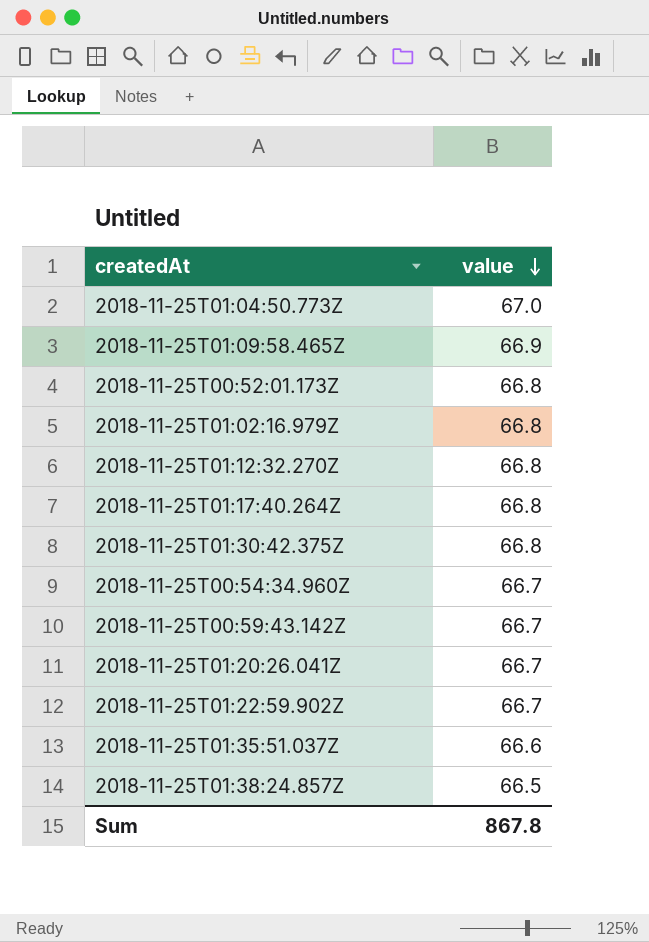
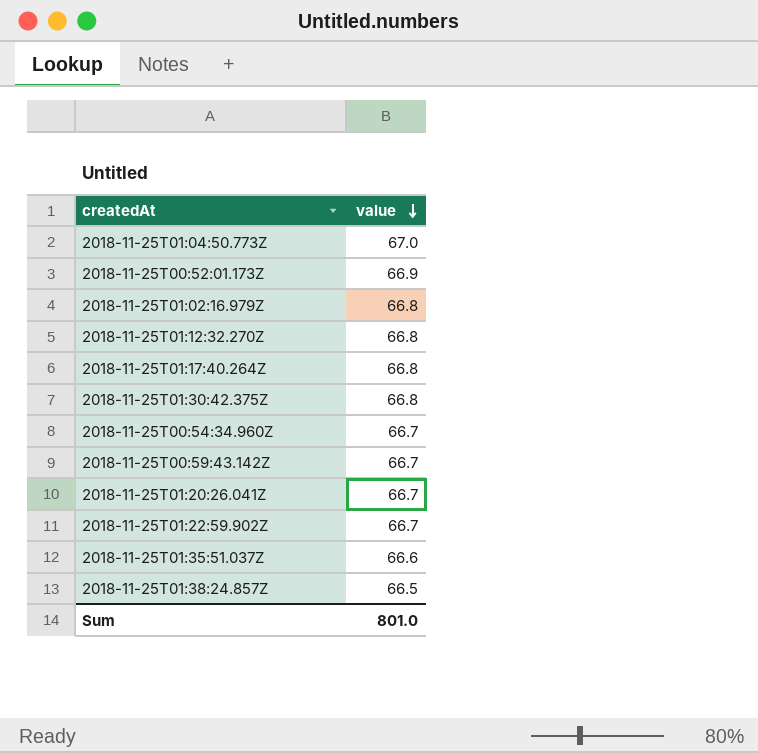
row 2018-11-25T01:09:58.465Z: 66.9 -> none
2018-11-25T00:52:01.173Z | value: 66.8 -> 66.9
Sum | value: 867.8 -> 801.0

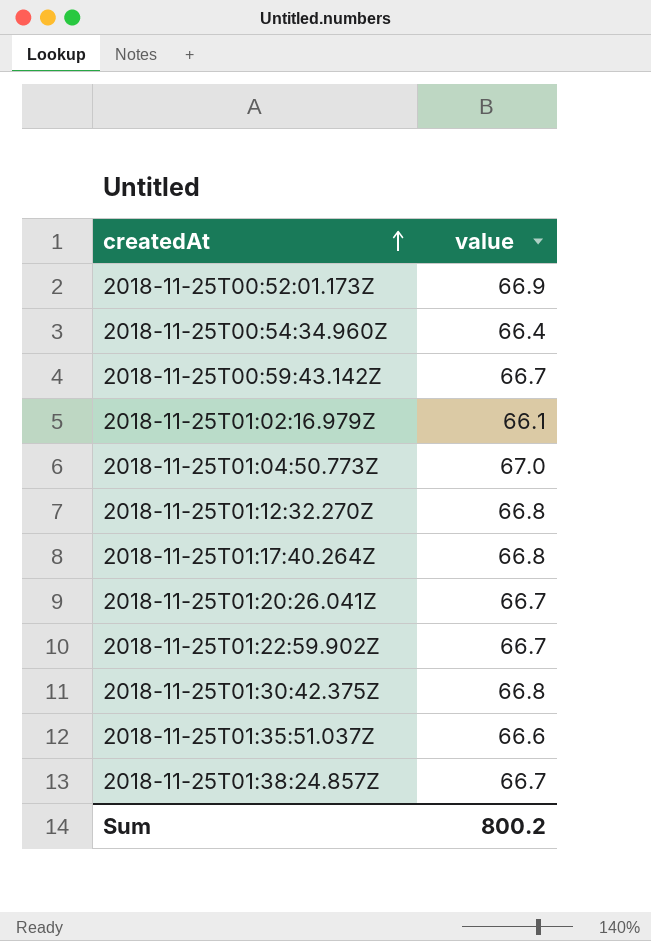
row order: value descending -> createdAt ascending
2018-11-25T00:54:34.960Z | value: 66.7 -> 66.4
2018-11-25T01:02:16.979Z | value: 66.8 -> 66.1
2018-11-25T01:38:24.857Z | value: 66.5 -> 66.7
Sum | value: 801.0 -> 800.2

